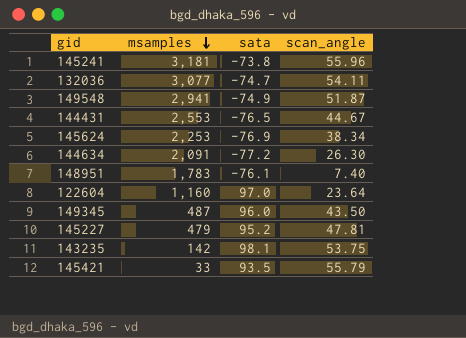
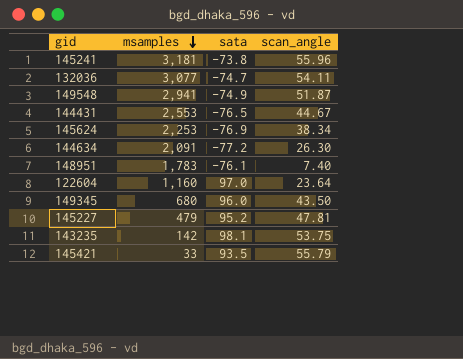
149345 | msamples: 487 -> 680

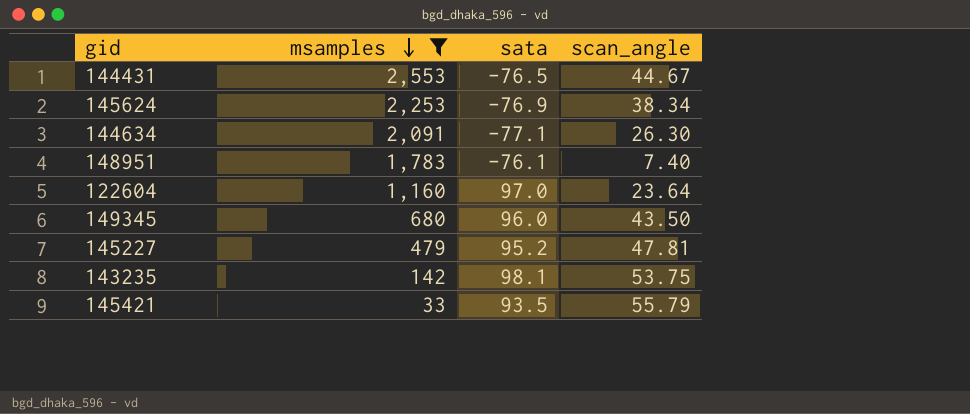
filter: none -> msamples <= 2,553
144634 | sata: -77.2 -> -77.1

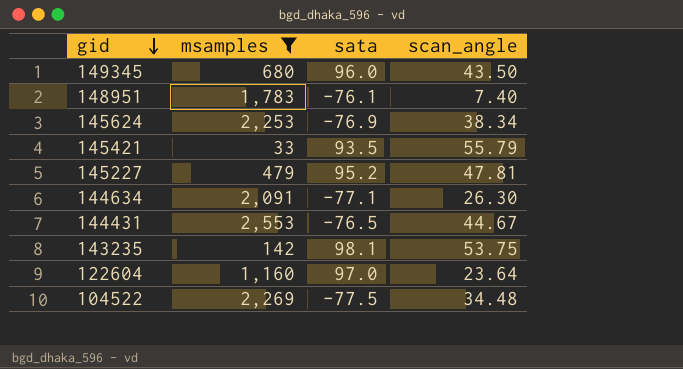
row order: msamples descending -> gid descending
row 104522: none -> 2,269 | -77.5 | 34.48

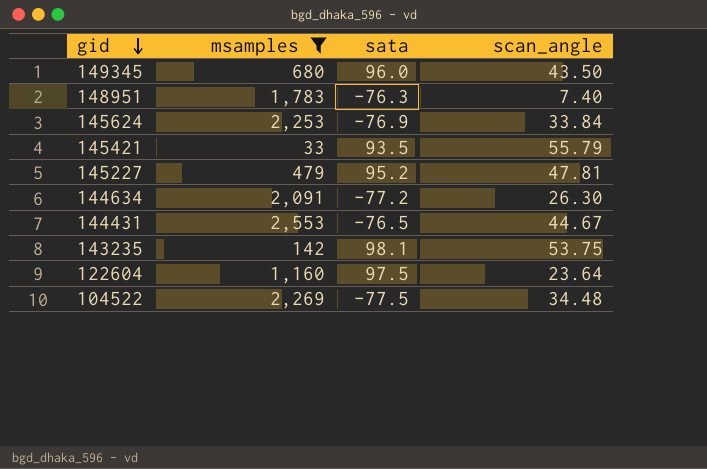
148951 | sata: -76.1 -> -76.3
145624 | scan_angle: 38.34 -> 33.84
144634 | sata: -77.1 -> -77.2
122604 | sata: 97.0 -> 97.5

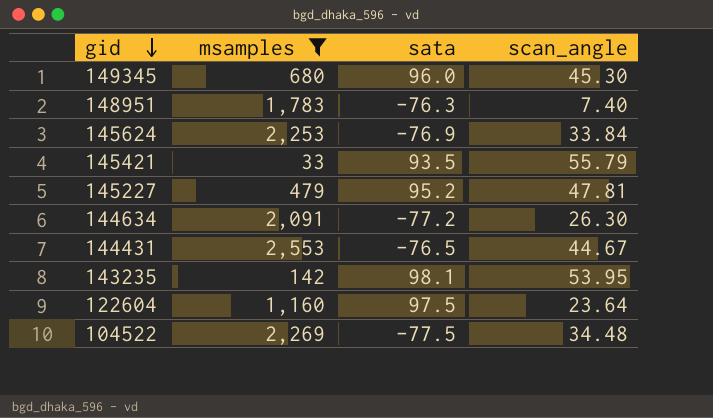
149345 | scan_angle: 43.50 -> 45.30
143235 | scan_angle: 53.75 -> 53.95

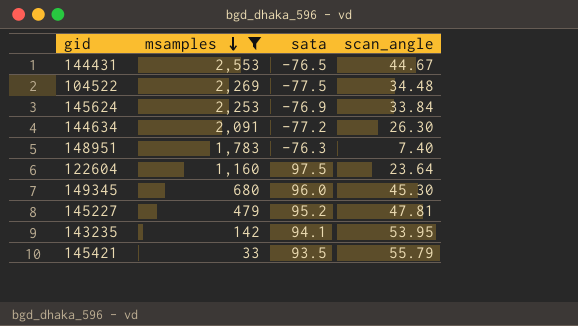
row order: gid descending -> msamples descending
143235 | sata: 98.1 -> 94.1

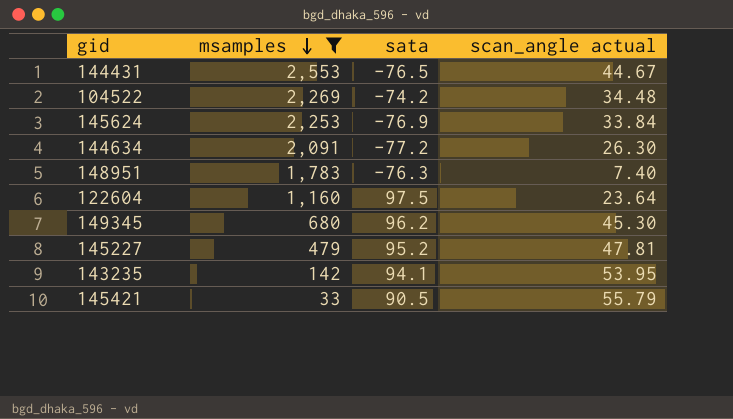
column name: scan_angle -> scan_angle actual
104522 | sata: -77.5 -> -74.2
149345 | sata: 96.0 -> 96.2
145421 | sata: 93.5 -> 90.5

